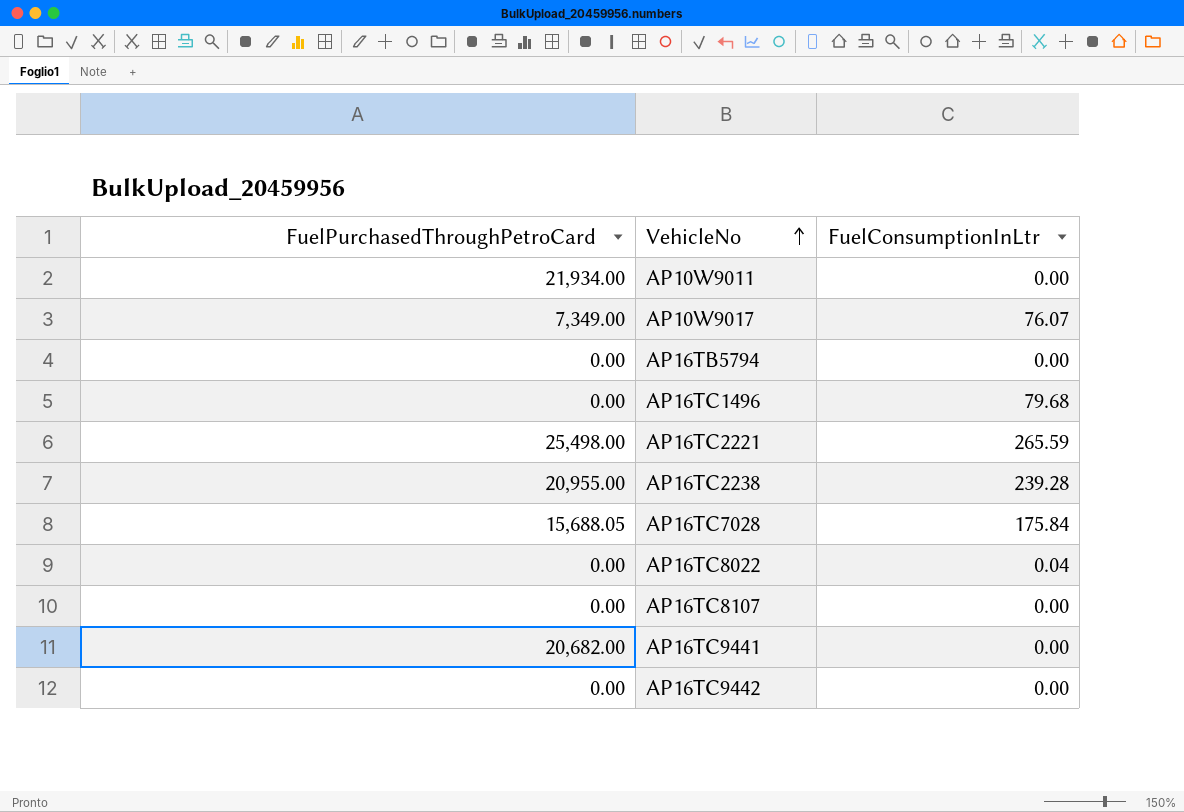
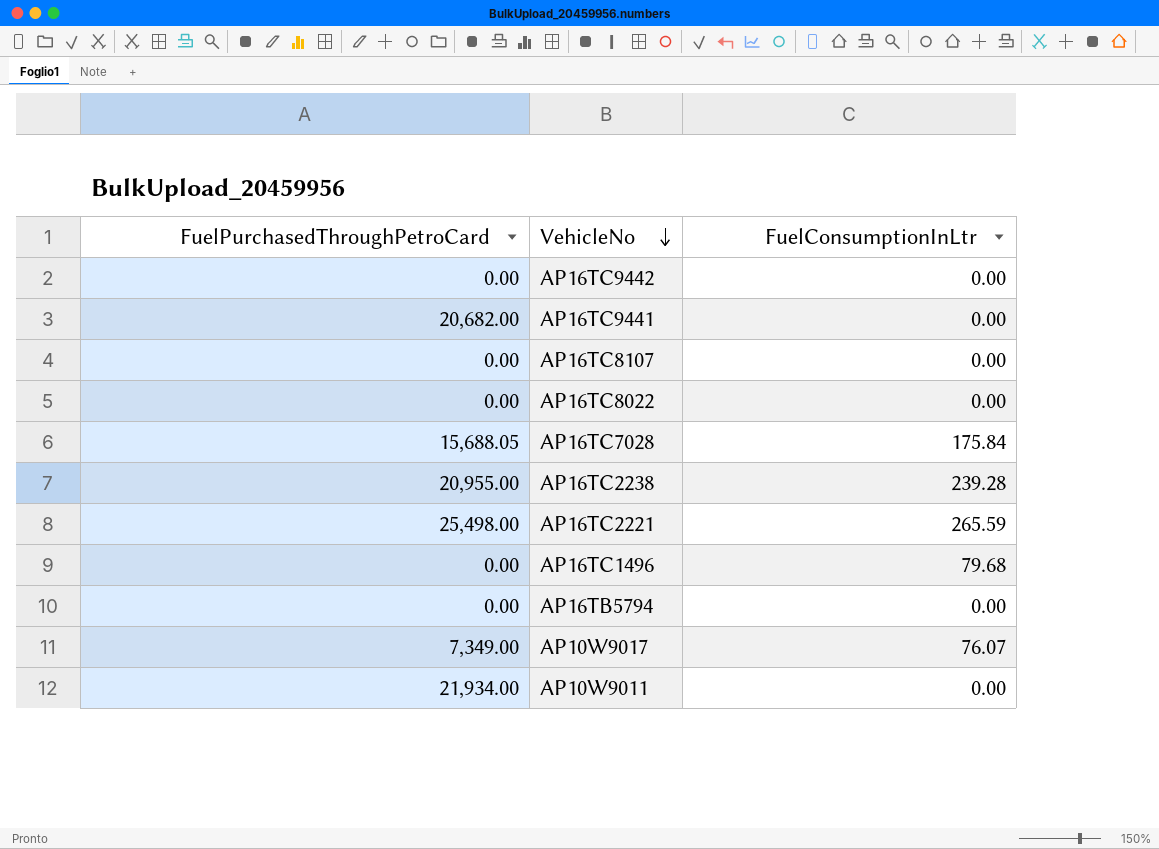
row order: VehicleNo ascending -> VehicleNo descending
AP16TC8022 | FuelConsumptionInLtr: 0.04 -> 0.00

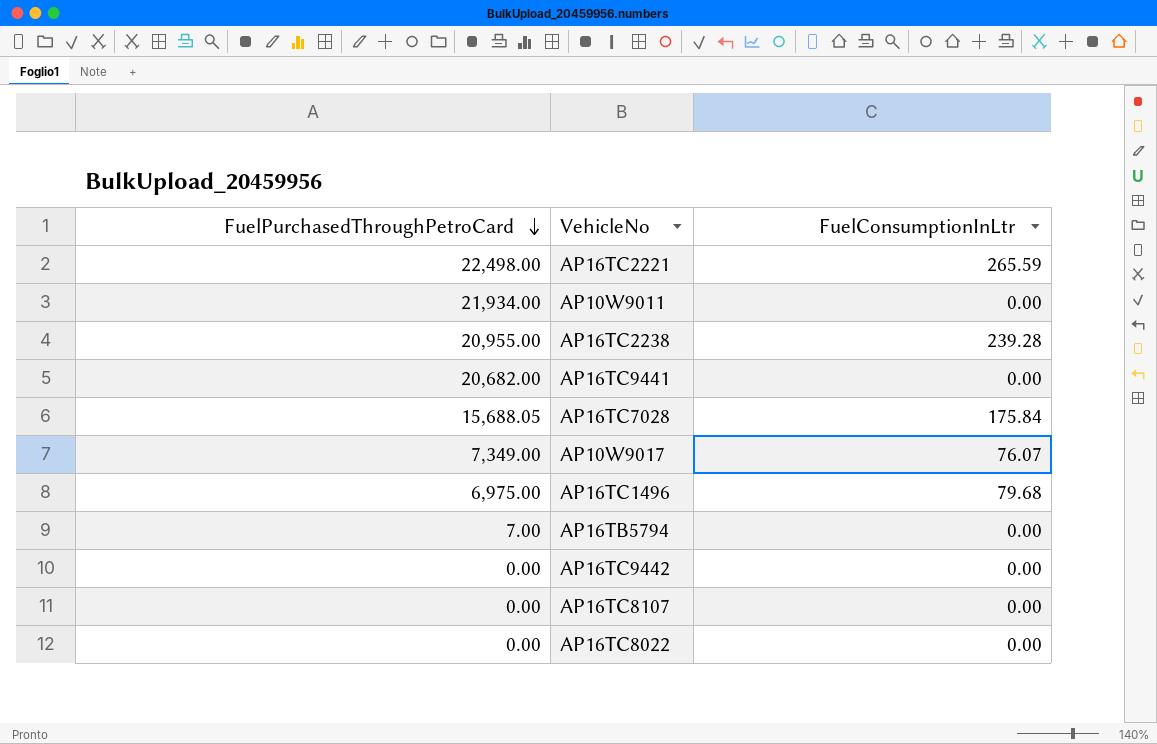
row order: VehicleNo descending -> FuelPurchasedThroughPetroCard descending
AP16TC2221 | FuelPurchasedThroughPetroCard: 25,498.00 -> 22,498.00
AP16TC1496 | FuelPurchasedThroughPetroCard: 0.00 -> 6,975.00
AP16TB5794 | FuelPurchasedThroughPetroCard: 0.00 -> 7.00

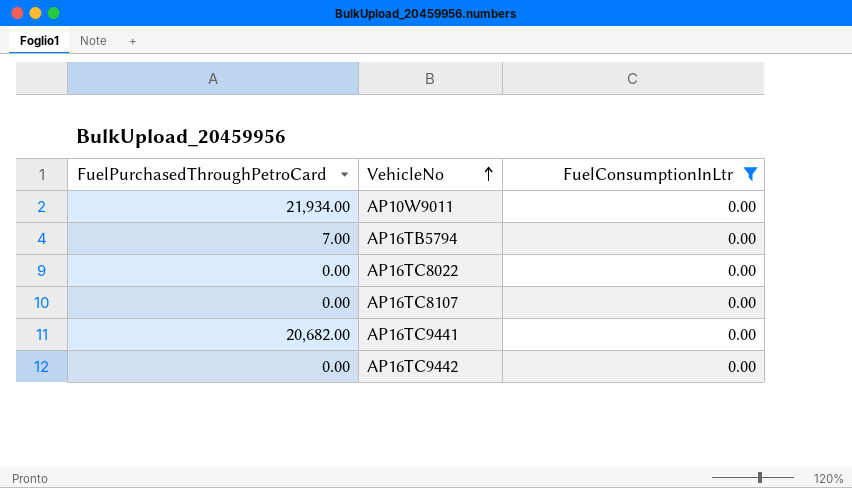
filter: none -> FuelConsumptionInLtr = 0.00
row order: FuelPurchasedThroughPetroCard descending -> VehicleNo ascending

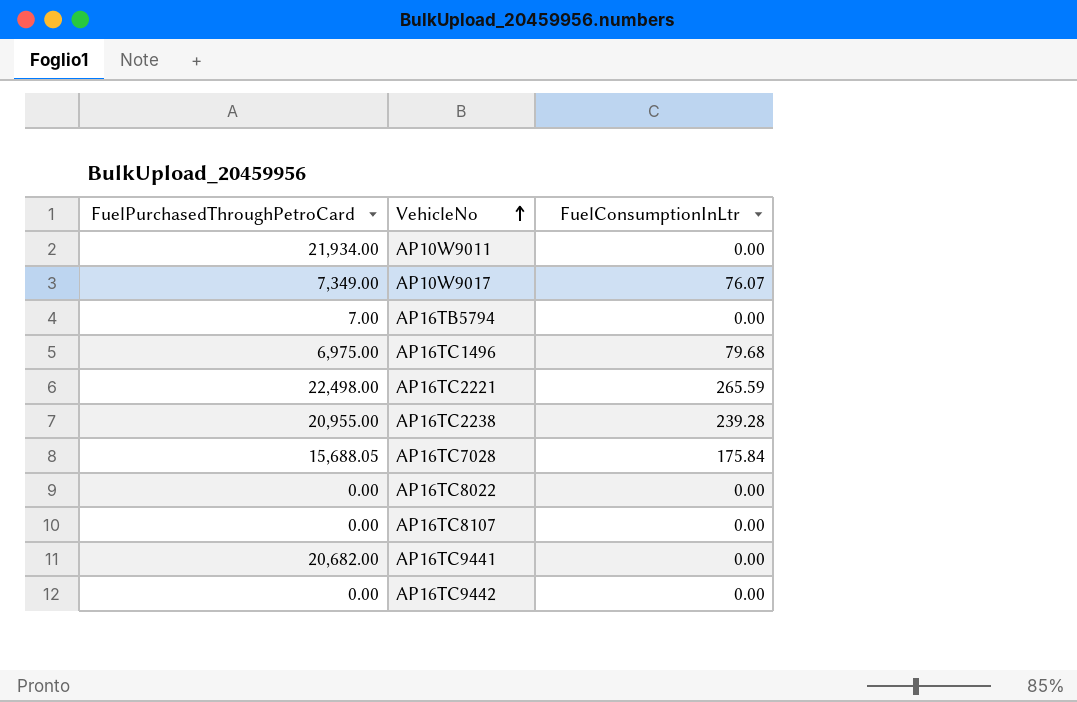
filter: FuelConsumptionInLtr = 0.00 -> none

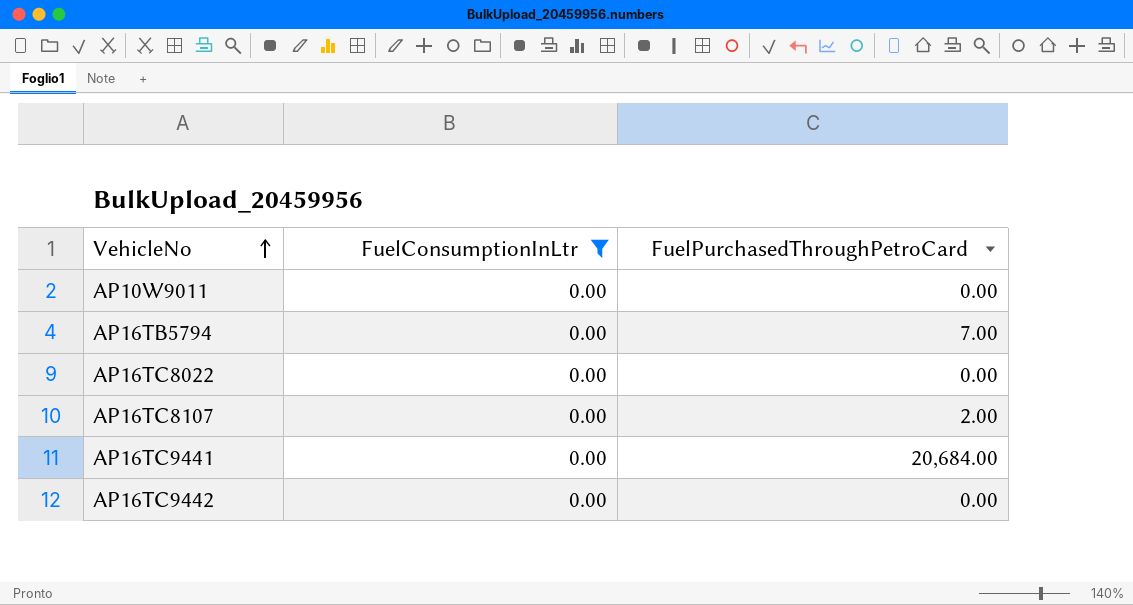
filter: none -> FuelConsumptionInLtr = 0.00
column FuelPurchasedThroughPetroCard | position: 1 -> 3
AP10W9011 | FuelPurchasedThroughPetroCard: 21,934.00 -> 0.00
AP16TC8107 | FuelPurchasedThroughPetroCard: 0.00 -> 2.00
AP16TC9441 | FuelPurchasedThroughPetroCard: 20,682.00 -> 20,684.00

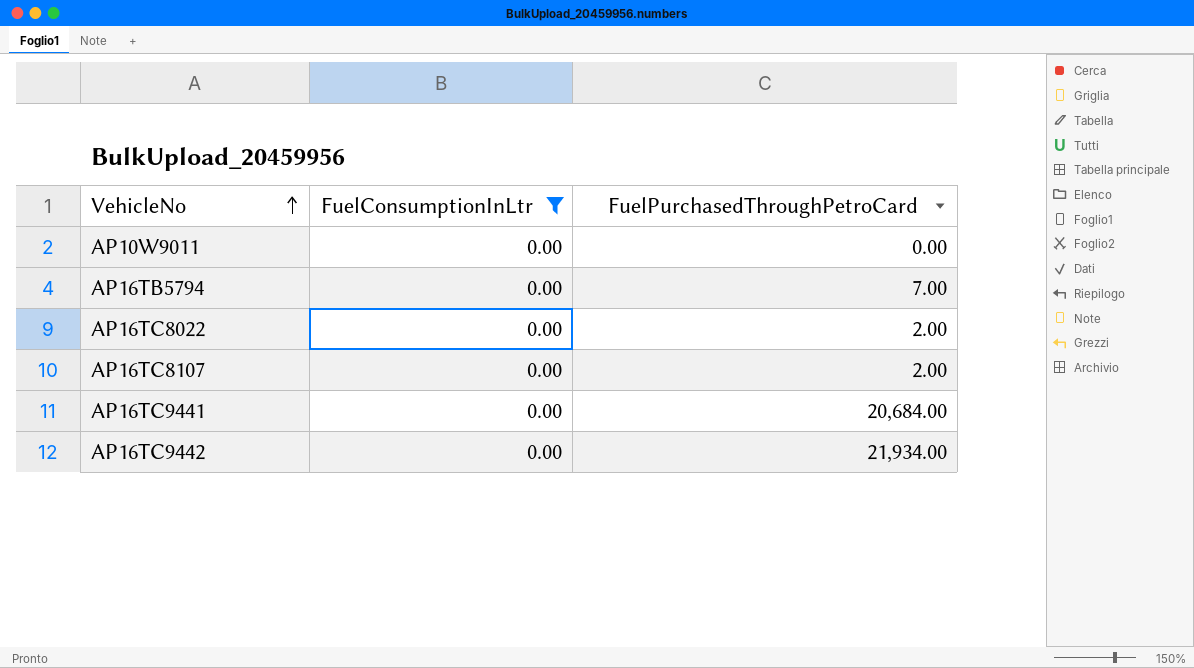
AP16TC8022 | FuelPurchasedThroughPetroCard: 0.00 -> 2.00
AP16TC9442 | FuelPurchasedThroughPetroCard: 0.00 -> 21,934.00

